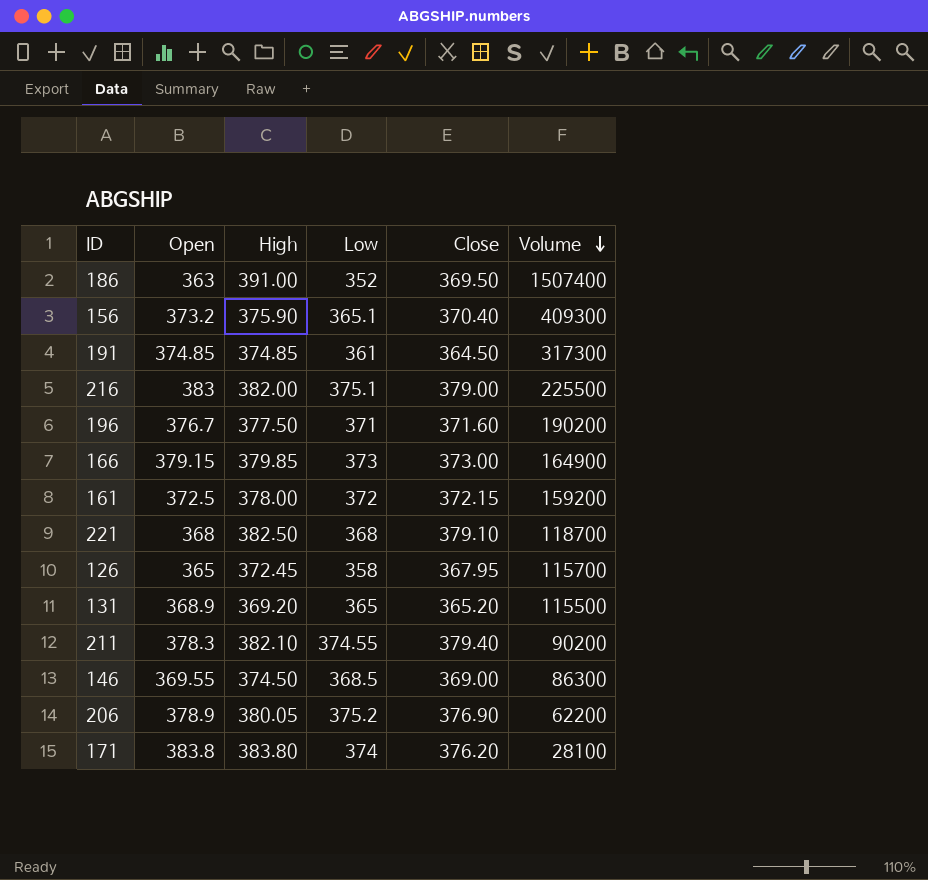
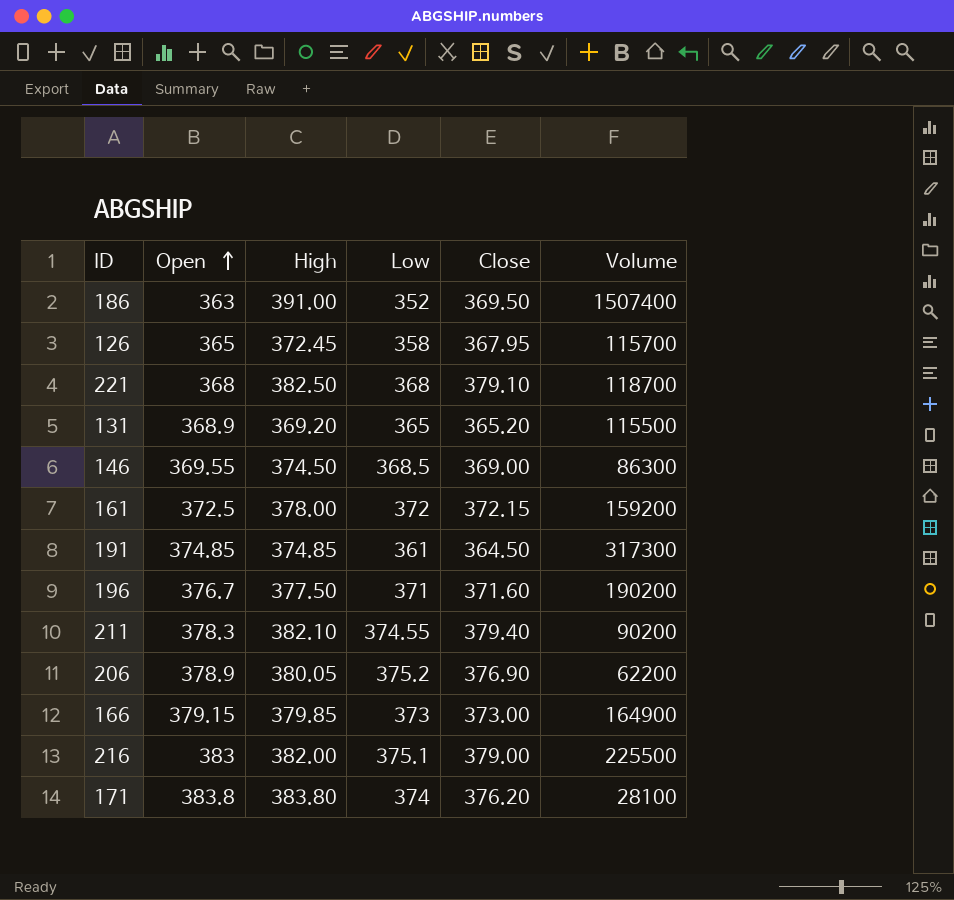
row order: Volume descending -> Open ascending
row 156: 373.2 | 375.90 | 365.1 | 370.40 | 409300 -> none

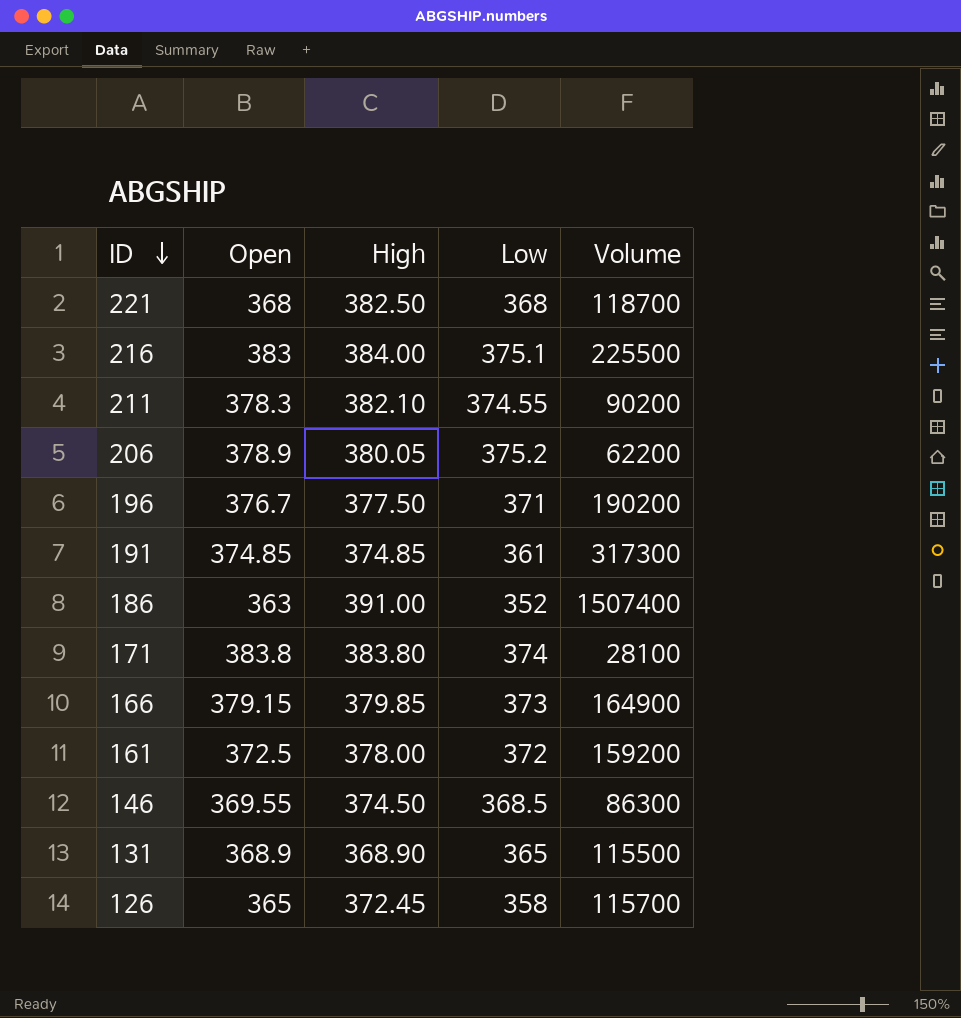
row order: Open ascending -> ID descending
column Close | position: 5 -> none
216 | High: 382.00 -> 384.00
131 | High: 369.20 -> 368.90

